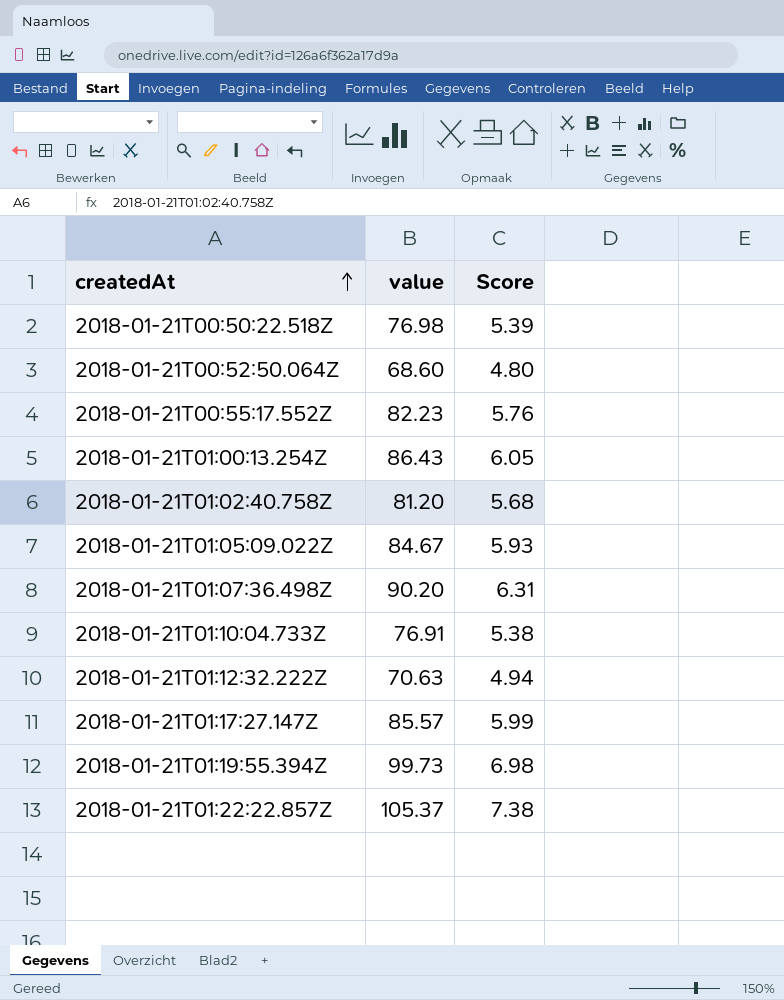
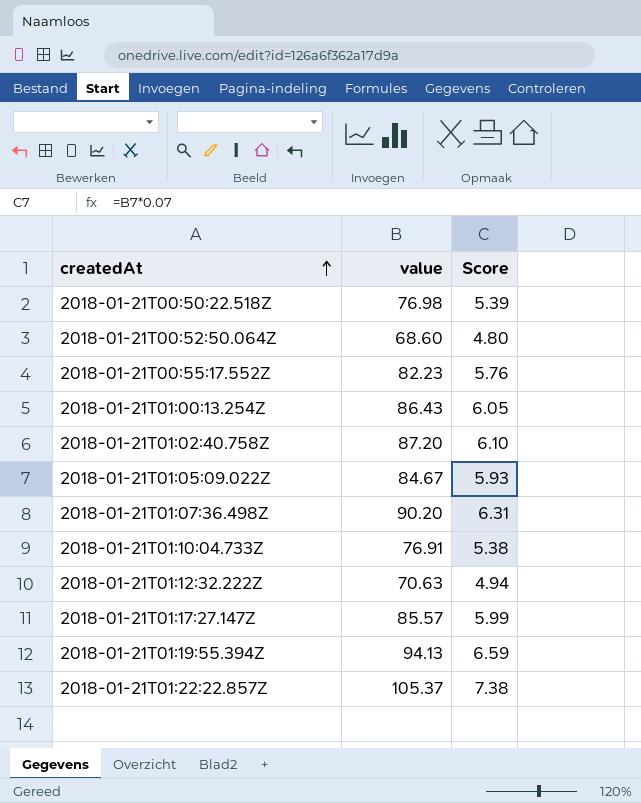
2018-01-21T01:02:40.758Z | value: 81.20 -> 87.20
2018-01-21T01:02:40.758Z | Score: 5.68 -> 6.10
2018-01-21T01:19:55.394Z | value: 99.73 -> 94.13
2018-01-21T01:19:55.394Z | Score: 6.98 -> 6.59

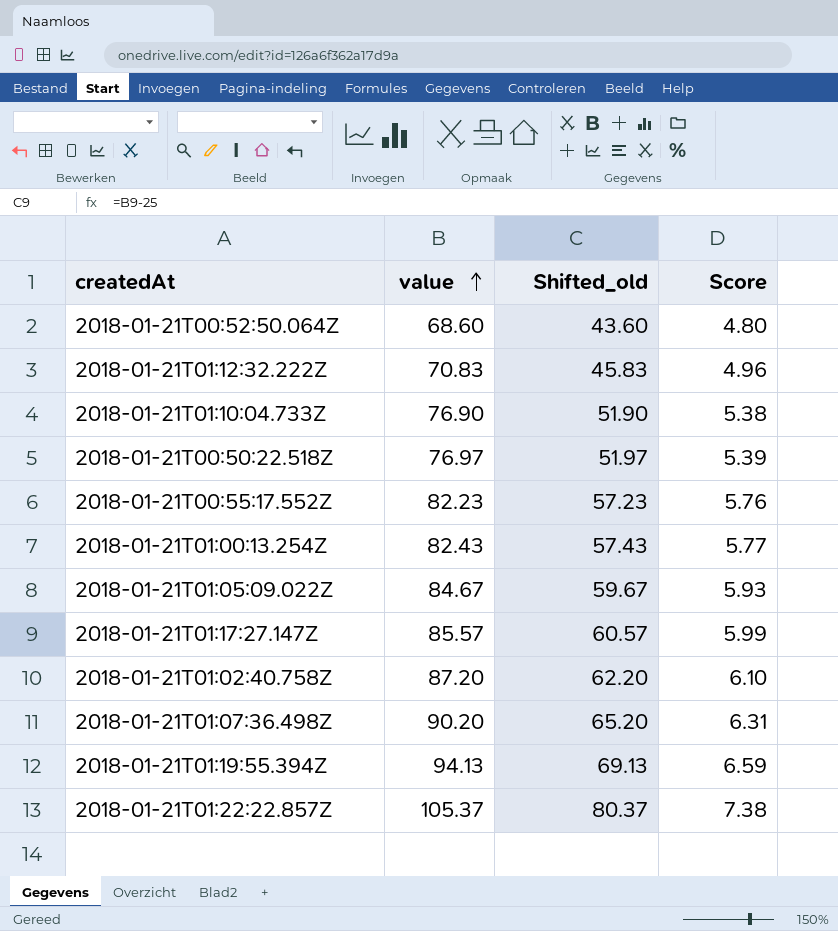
row order: createdAt ascending -> value ascending
column Shifted_old | formula: none -> [value] - 25
2018-01-21T01:12:32.222Z | value: 70.63 -> 70.83
2018-01-21T01:12:32.222Z | Score: 4.94 -> 4.96
2018-01-21T01:10:04.733Z | value: 76.91 -> 76.90
2018-01-21T00:50:22.518Z | value: 76.98 -> 76.97
2018-01-21T01:00:13.254Z | value: 86.43 -> 82.43
2018-01-21T01:00:13.254Z | Score: 6.05 -> 5.77

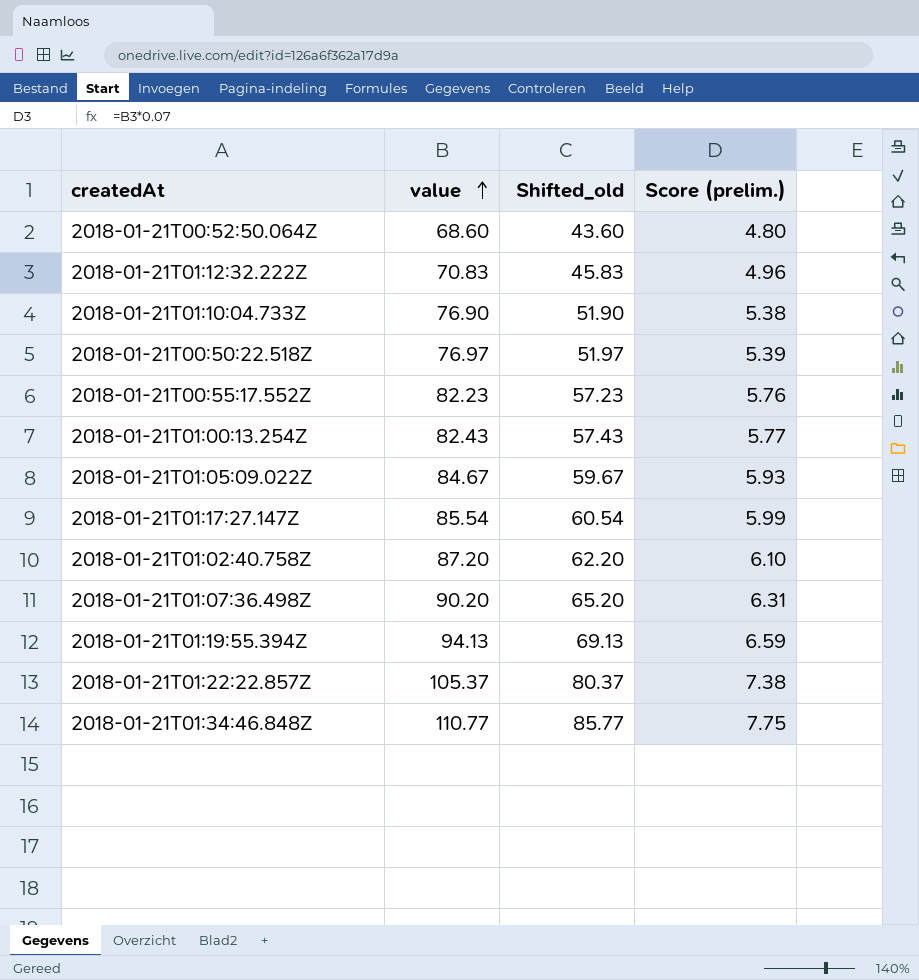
column name: Score -> Score (prelim.)
2018-01-21T01:17:27.147Z | value: 85.57 -> 85.54
2018-01-21T01:17:27.147Z | Shifted_old: 60.57 -> 60.54
row 2018-01-21T01:34:46.848Z: none -> 110.77 | 85.77 | 7.75

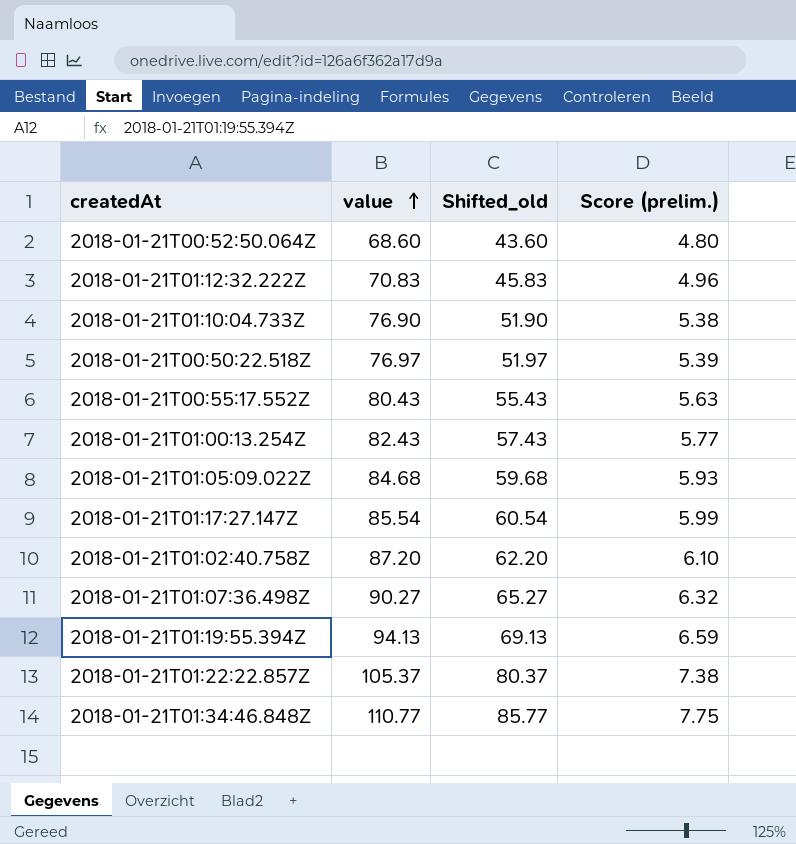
2018-01-21T00:55:17.552Z | value: 82.23 -> 80.43
2018-01-21T00:55:17.552Z | Shifted_old: 57.23 -> 55.43
2018-01-21T00:55:17.552Z | Score (prelim.): 5.76 -> 5.63
2018-01-21T01:05:09.022Z | value: 84.67 -> 84.68
2018-01-21T01:05:09.022Z | Shifted_old: 59.67 -> 59.68
2018-01-21T01:07:36.498Z | value: 90.20 -> 90.27
2018-01-21T01:07:36.498Z | Shifted_old: 65.20 -> 65.27
2018-01-21T01:07:36.498Z | Score (prelim.): 6.31 -> 6.32

